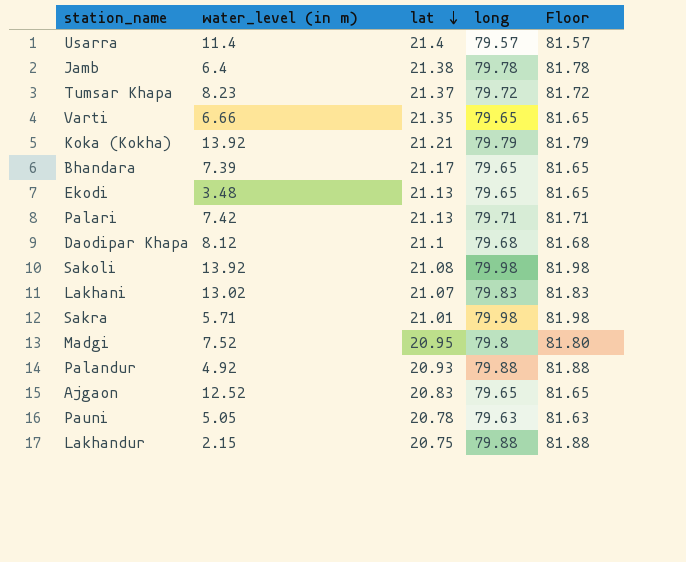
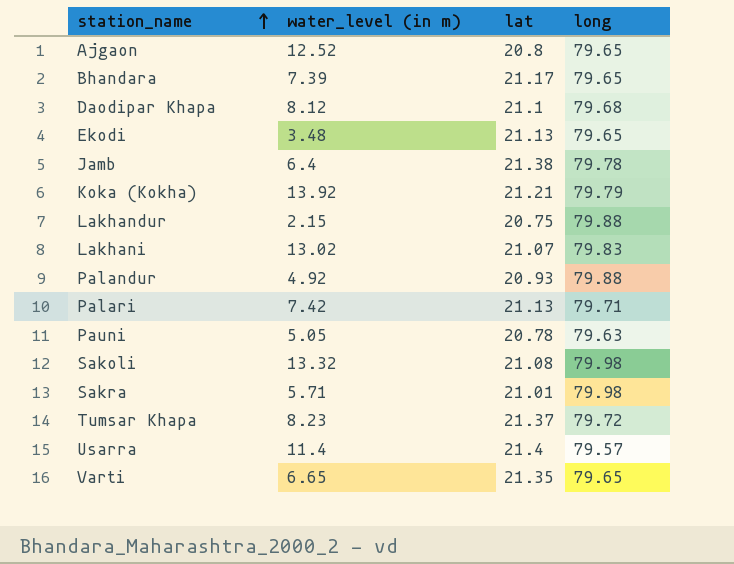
row order: lat descending -> station_name ascending
column Floor | formula: [long] + 2 -> none
row Madgi: 7.52 | 20.95 | 79.8 | 81.80 -> none
Ajgaon | lat: 20.83 -> 20.8
Sakoli | water_level (in m): 13.92 -> 13.32
Varti | water_level (in m): 6.66 -> 6.65

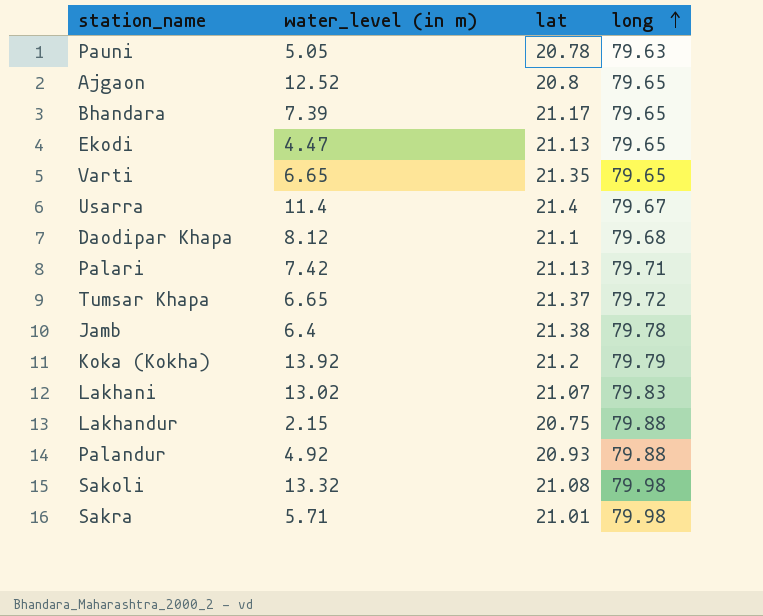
row order: station_name ascending -> long ascending
Ekodi | water_level (in m): 3.48 -> 4.47
Usarra | long: 79.57 -> 79.67
Tumsar Khapa | water_level (in m): 8.23 -> 6.65
Koka (Kokha) | lat: 21.21 -> 21.2

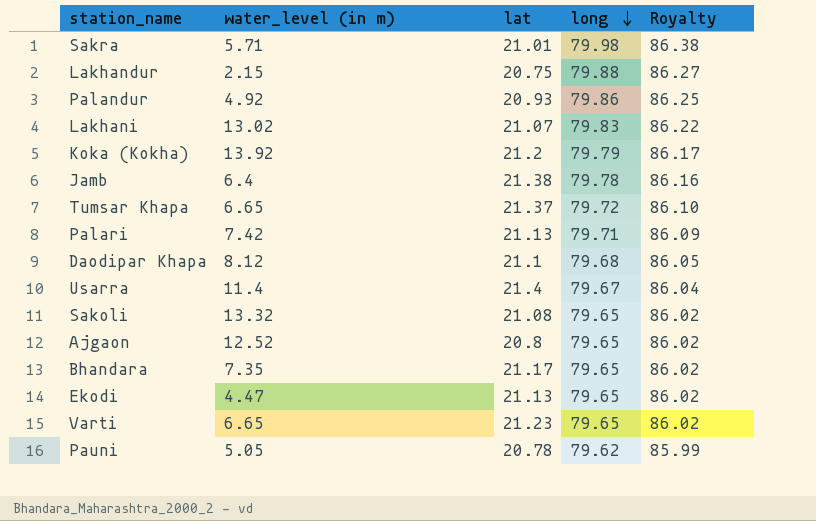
row order: long ascending -> long descending
column Royalty | formula: none -> [long] * 1.08
Palandur | long: 79.88 -> 79.86
Sakoli | long: 79.98 -> 79.65
Bhandara | water_level (in m): 7.39 -> 7.35
Varti | lat: 21.35 -> 21.23
Pauni | long: 79.63 -> 79.62

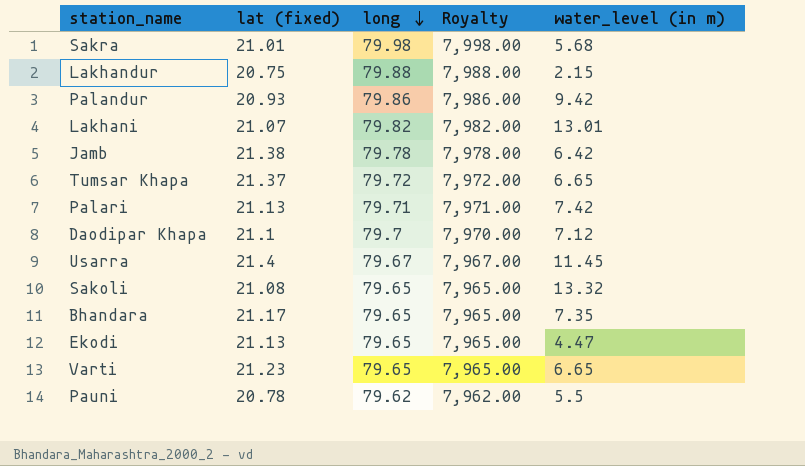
column name: lat -> lat (fixed)
column Royalty | formula: [long] * 1.08 -> [long] * 100
column water_level (in m) | position: 2 -> 5
row Koka (Kokha): 13.92 | 21.2 | 79.79 | 86.17 -> none
row Ajgaon: 12.52 | 20.8 | 79.65 | 86.02 -> none
Sakra | water_level (in m): 5.71 -> 5.68
Palandur | water_level (in m): 4.92 -> 9.42
Lakhani | long: 79.83 -> 79.82
Lakhani | water_level (in m): 13.02 -> 13.01
Jamb | water_level (in m): 6.4 -> 6.42
Daodipar Khapa | long: 79.68 -> 79.7
Daodipar Khapa | water_level (in m): 8.12 -> 7.12
Usarra | water_level (in m): 11.4 -> 11.45
Pauni | water_level (in m): 5.05 -> 5.5

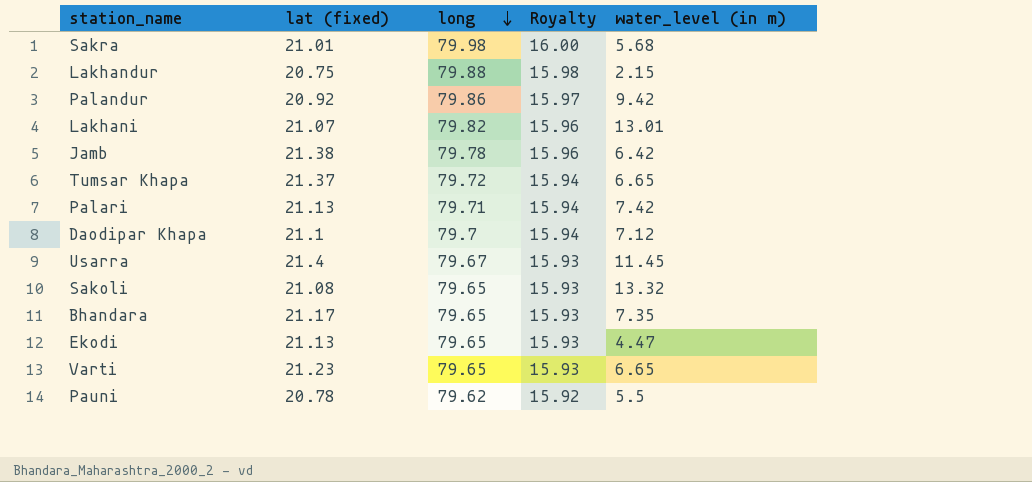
column Royalty | formula: [long] * 100 -> [long] * 0.2
Palandur | lat (fixed): 20.93 -> 20.92

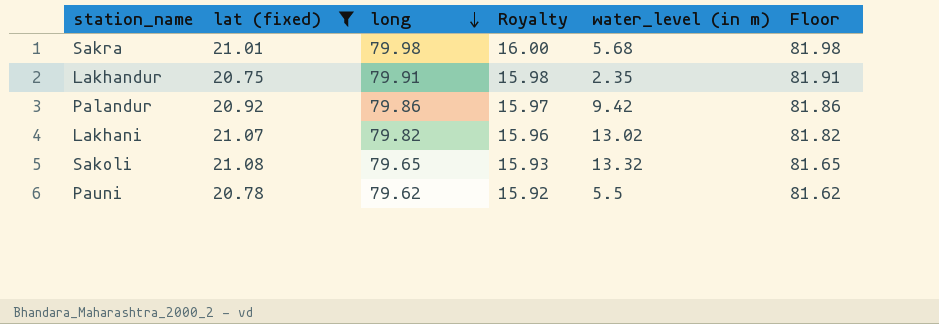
filter: none -> lat (fixed) <= 21.08
column Floor | formula: none -> [long] + 2
Lakhandur | long: 79.88 -> 79.91
Lakhandur | water_level (in m): 2.15 -> 2.35
Lakhani | water_level (in m): 13.01 -> 13.02

